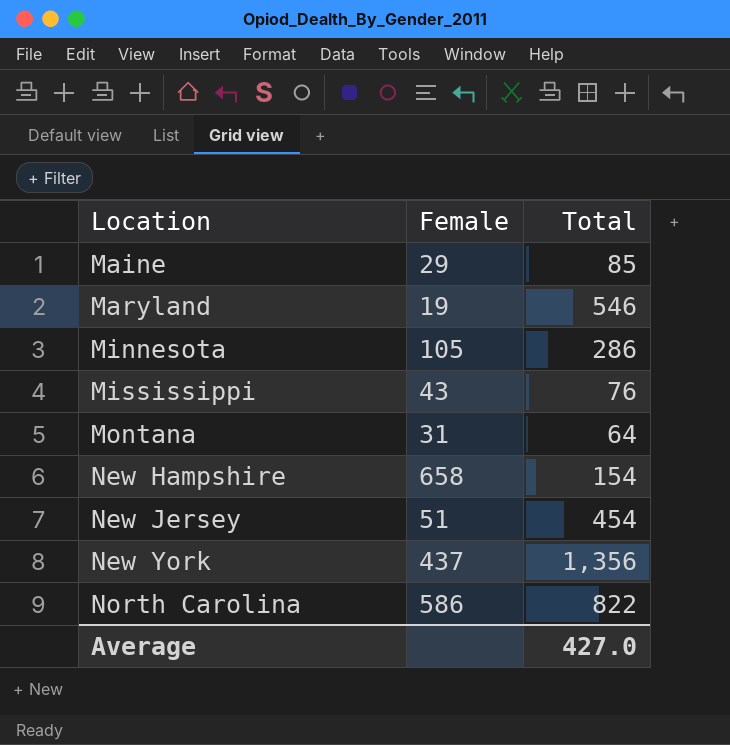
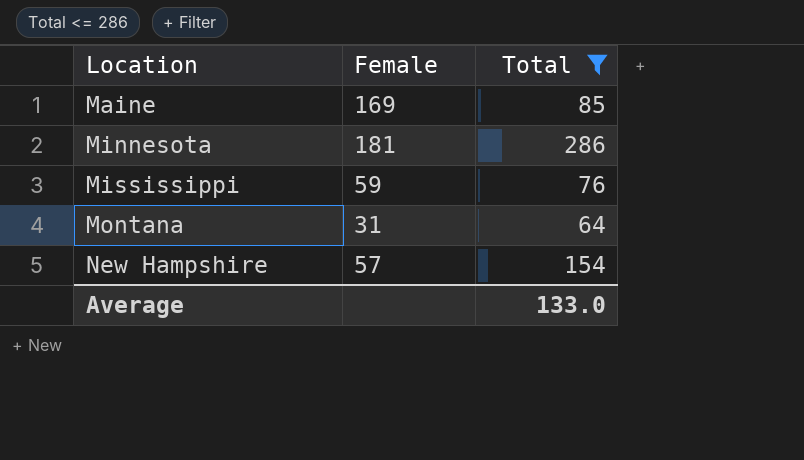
filter: none -> Total <= 286
Maine | Female: 29 -> 169
Minnesota | Female: 105 -> 181
Mississippi | Female: 43 -> 59
New Hampshire | Female: 658 -> 57
Average | Total: 427.0 -> 133.0

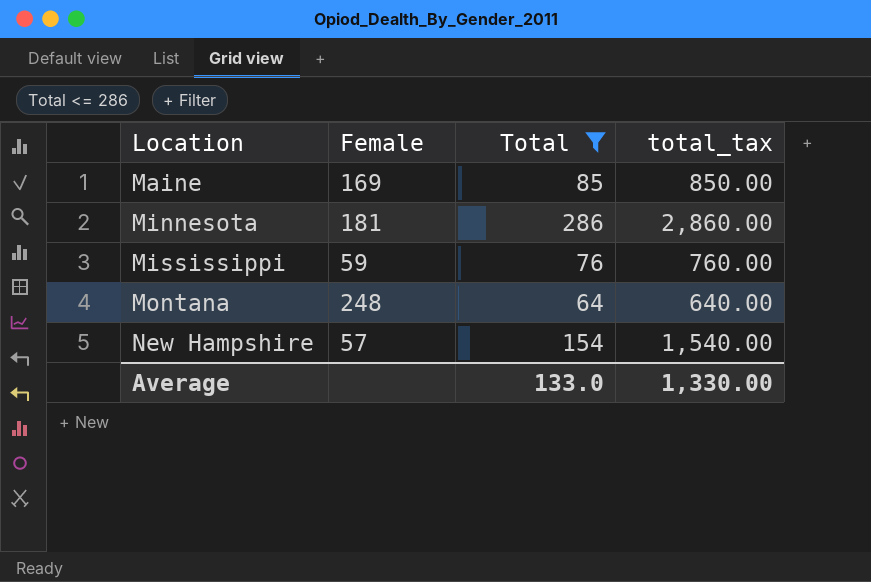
column total_tax | formula: none -> [Total] * 10
Montana | Female: 31 -> 248

